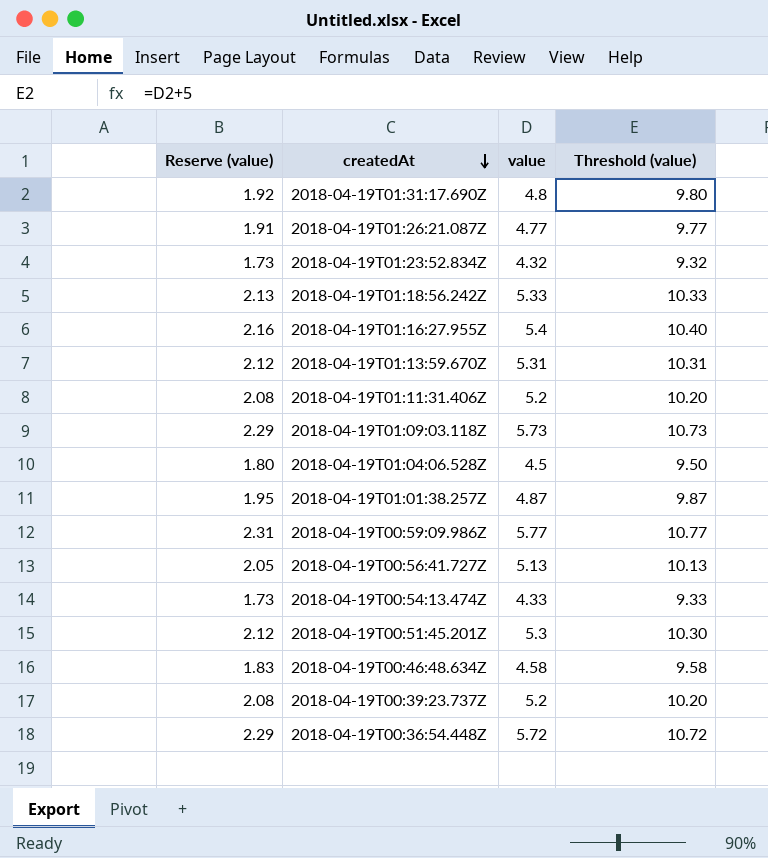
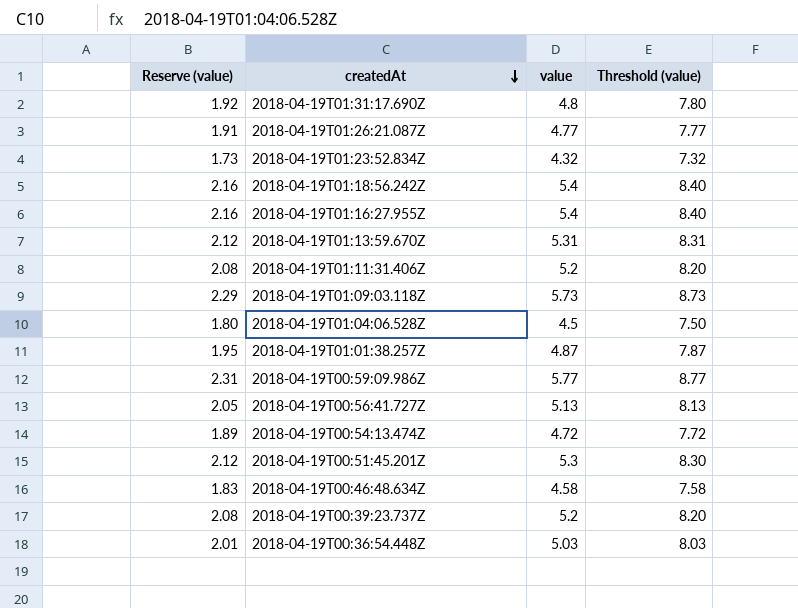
column Threshold (value) | formula: [value] + 5 -> [value] + 3
2018-04-19T01:18:56.242Z | Reserve (value): 2.13 -> 2.16
2018-04-19T01:18:56.242Z | value: 5.33 -> 5.4
2018-04-19T00:54:13.474Z | Reserve (value): 1.73 -> 1.89
2018-04-19T00:54:13.474Z | value: 4.33 -> 4.72
2018-04-19T00:36:54.448Z | Reserve (value): 2.29 -> 2.01
2018-04-19T00:36:54.448Z | value: 5.72 -> 5.03

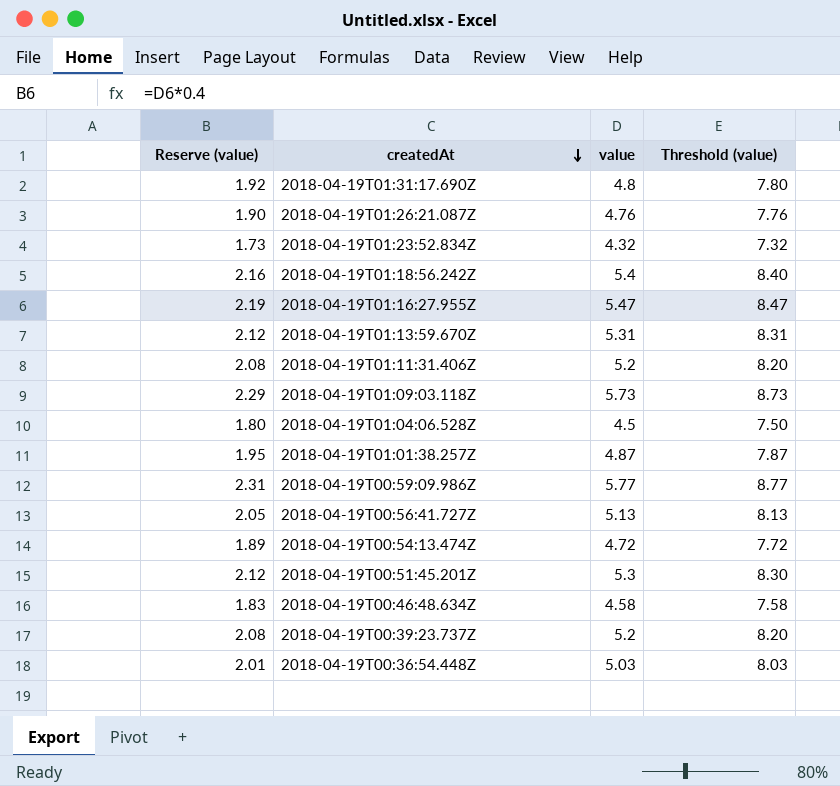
2018-04-19T01:26:21.087Z | Reserve (value): 1.91 -> 1.90
2018-04-19T01:26:21.087Z | value: 4.77 -> 4.76
2018-04-19T01:26:21.087Z | Threshold (value): 7.77 -> 7.76
2018-04-19T01:16:27.955Z | Reserve (value): 2.16 -> 2.19
2018-04-19T01:16:27.955Z | value: 5.4 -> 5.47
2018-04-19T01:16:27.955Z | Threshold (value): 8.40 -> 8.47

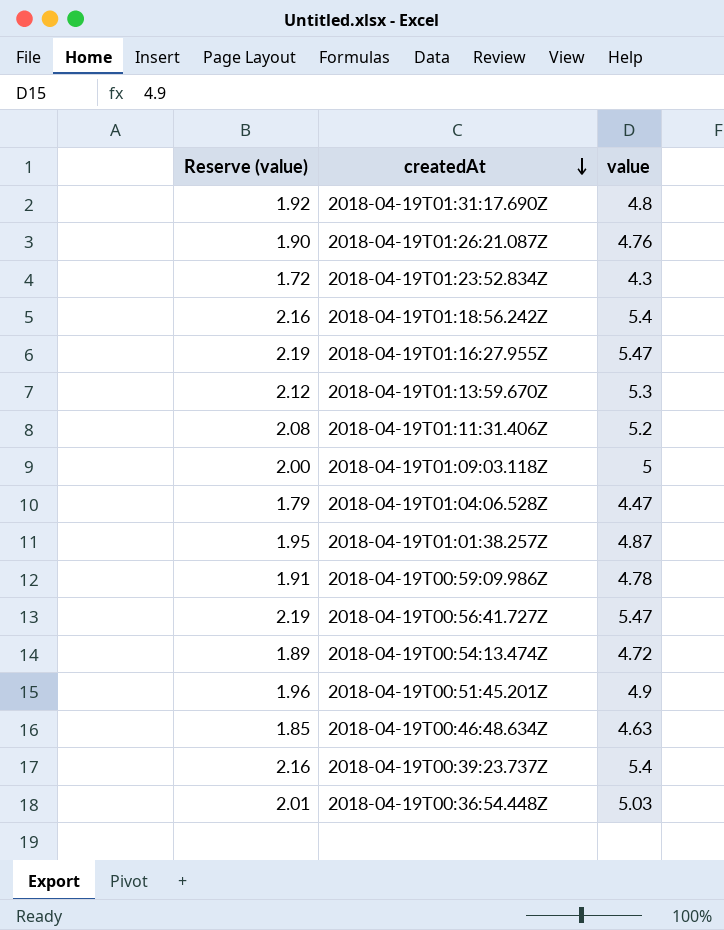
column Threshold (value) | formula: [value] + 3 -> none
2018-04-19T01:23:52.834Z | Reserve (value): 1.73 -> 1.72
2018-04-19T01:23:52.834Z | value: 4.32 -> 4.3
2018-04-19T01:13:59.670Z | value: 5.31 -> 5.3
2018-04-19T01:09:03.118Z | Reserve (value): 2.29 -> 2.00
2018-04-19T01:09:03.118Z | value: 5.73 -> 5
2018-04-19T01:04:06.528Z | Reserve (value): 1.80 -> 1.79
2018-04-19T01:04:06.528Z | value: 4.5 -> 4.47
2018-04-19T00:59:09.986Z | Reserve (value): 2.31 -> 1.91
2018-04-19T00:59:09.986Z | value: 5.77 -> 4.78
2018-04-19T00:56:41.727Z | Reserve (value): 2.05 -> 2.19
2018-04-19T00:56:41.727Z | value: 5.13 -> 5.47
2018-04-19T00:51:45.201Z | Reserve (value): 2.12 -> 1.96
2018-04-19T00:51:45.201Z | value: 5.3 -> 4.9
2018-04-19T00:46:48.634Z | Reserve (value): 1.83 -> 1.85
2018-04-19T00:46:48.634Z | value: 4.58 -> 4.63
2018-04-19T00:39:23.737Z | Reserve (value): 2.08 -> 2.16
2018-04-19T00:39:23.737Z | value: 5.2 -> 5.4

